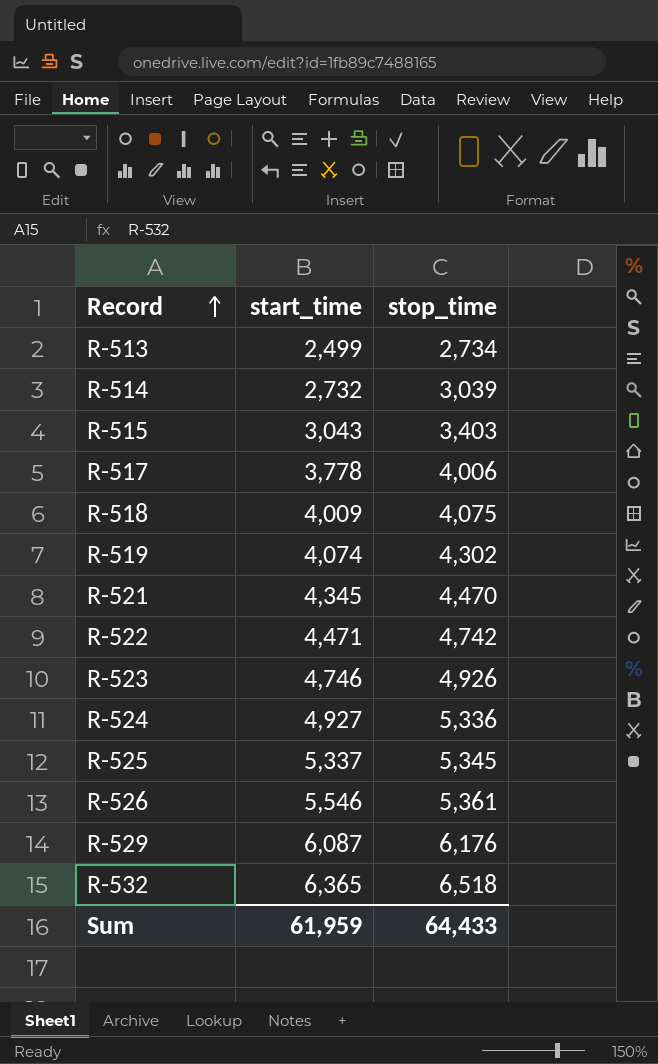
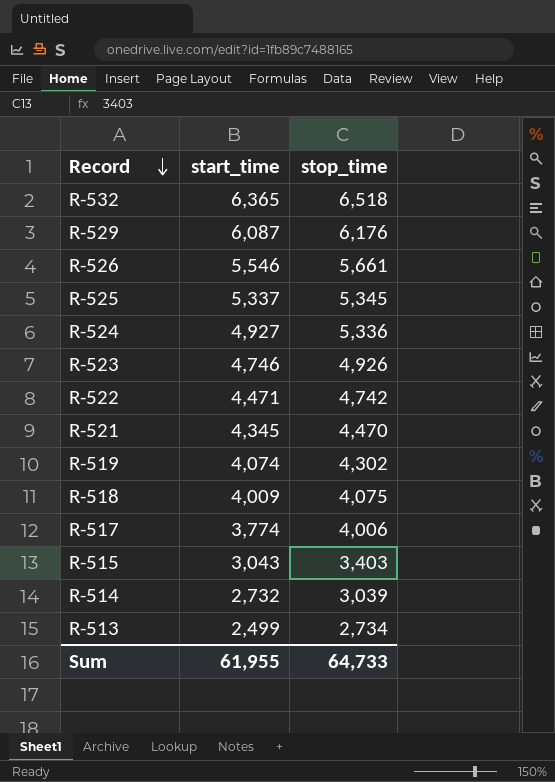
row order: Record ascending -> Record descending
R-526 | stop_time: 5,361 -> 5,661
R-517 | start_time: 3,778 -> 3,774
Sum | start_time: 61,959 -> 61,955
Sum | stop_time: 64,433 -> 64,733

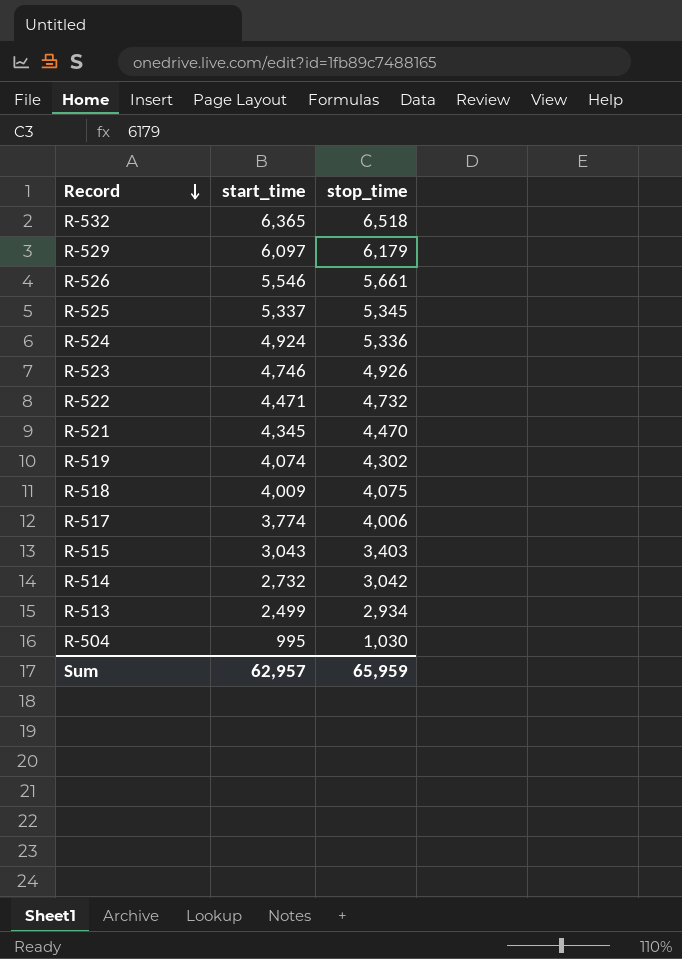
R-529 | start_time: 6,087 -> 6,097
R-529 | stop_time: 6,176 -> 6,179
R-524 | start_time: 4,927 -> 4,924
R-522 | stop_time: 4,742 -> 4,732
R-514 | stop_time: 3,039 -> 3,042
R-513 | stop_time: 2,734 -> 2,934
row R-504: none -> 995 | 1,030
Sum | start_time: 61,955 -> 62,957
Sum | stop_time: 64,733 -> 65,959

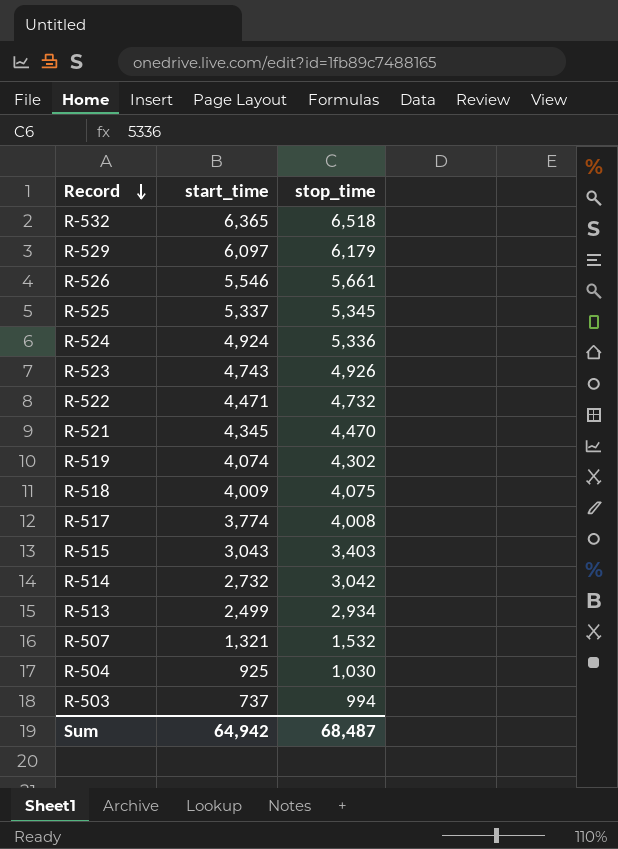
R-523 | start_time: 4,746 -> 4,743
R-517 | stop_time: 4,006 -> 4,008
row R-507: none -> 1,321 | 1,532
R-504 | start_time: 995 -> 925
row R-503: none -> 737 | 994
Sum | start_time: 62,957 -> 64,942
Sum | stop_time: 65,959 -> 68,487

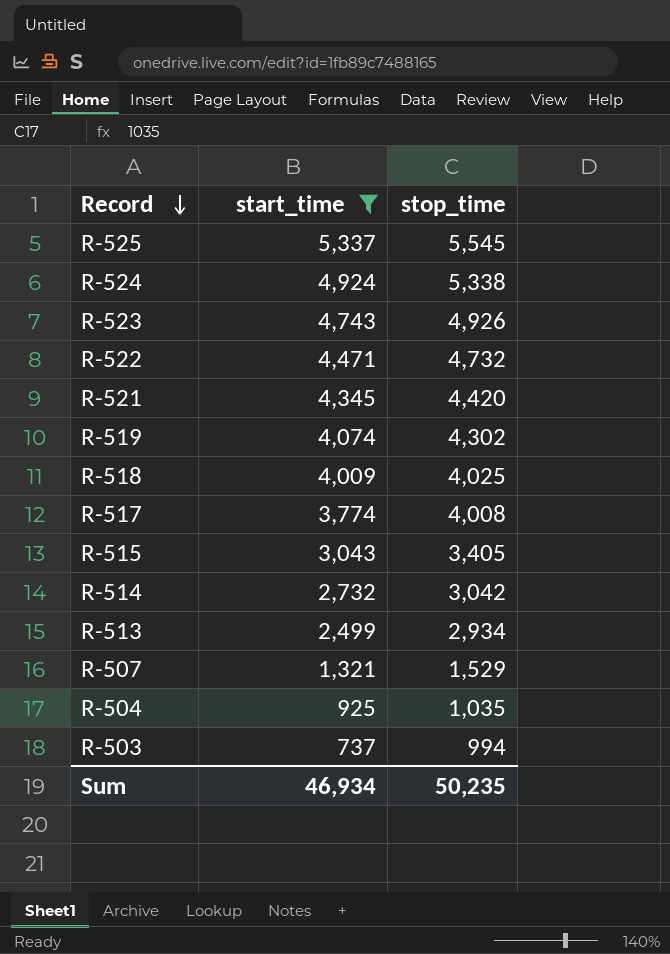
filter: none -> start_time <= 5,337
R-525 | stop_time: 5,345 -> 5,545
R-524 | stop_time: 5,336 -> 5,338
R-521 | stop_time: 4,470 -> 4,420
R-518 | stop_time: 4,075 -> 4,025
R-515 | stop_time: 3,403 -> 3,405
R-507 | stop_time: 1,532 -> 1,529
R-504 | stop_time: 1,030 -> 1,035
Sum | start_time: 64,942 -> 46,934
Sum | stop_time: 68,487 -> 50,235

